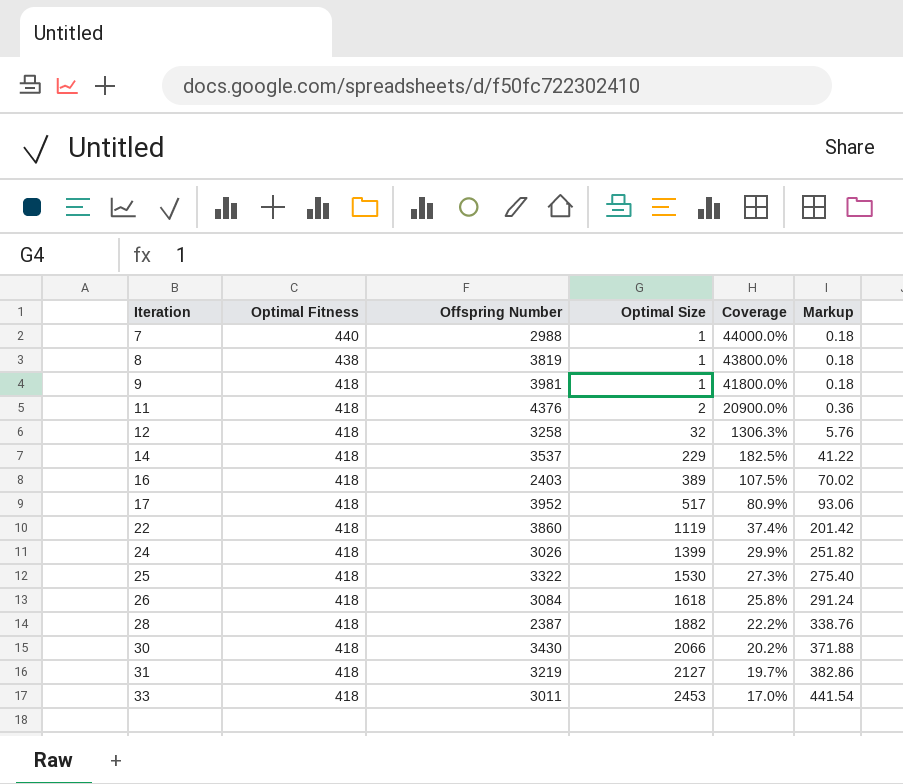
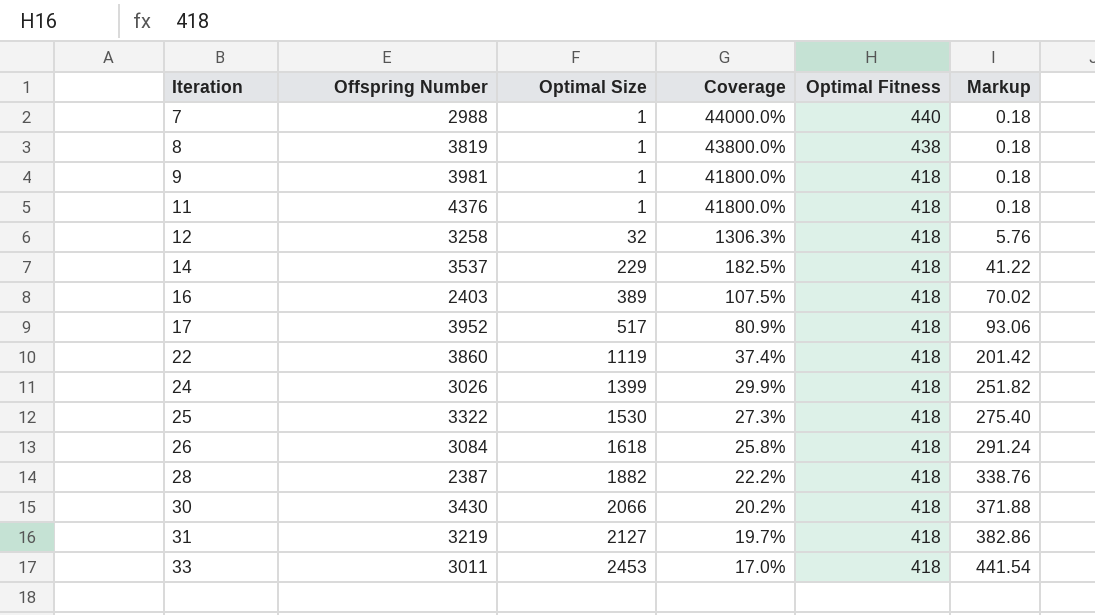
column Optimal Fitness | position: 2 -> 5
11 | Optimal Size: 2 -> 1
11 | Coverage: 20900.0% -> 41800.0%
11 | Markup: 0.36 -> 0.18

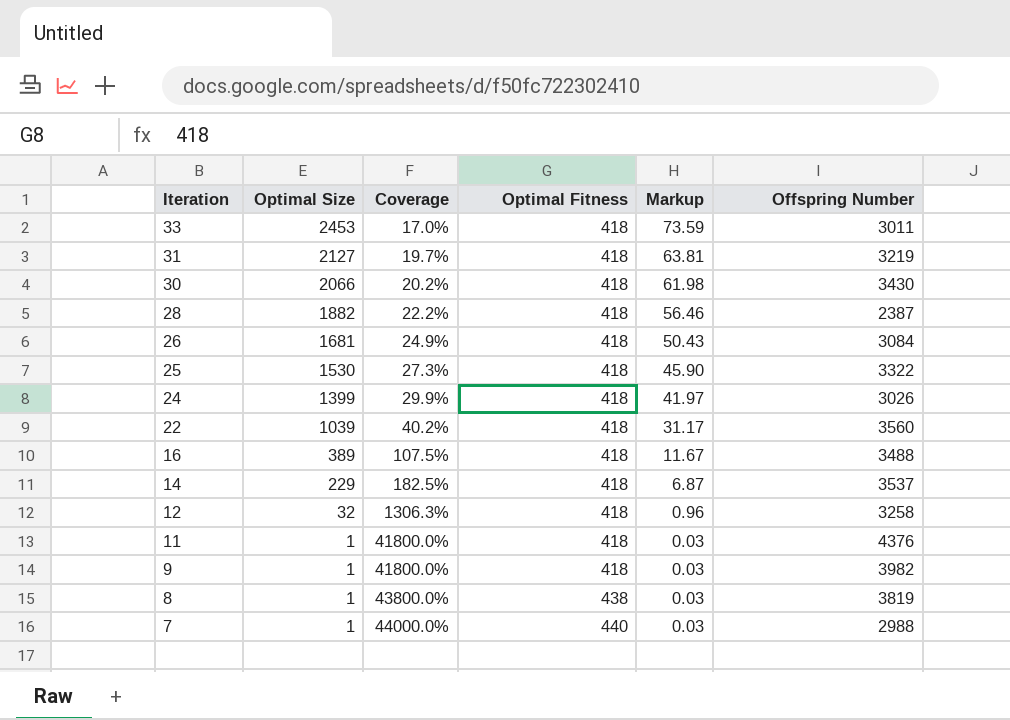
row order: Iteration ascending -> Iteration descending
column Markup | formula: [Optimal Size] * 0.18 -> [Optimal Size] * 0.03
column Offspring Number | position: 2 -> 6
row 17: 3952 | 517 | 80.9% | 418 | 93.06 -> none
26 | Optimal Size: 1618 -> 1681
26 | Coverage: 25.8% -> 24.9%
22 | Optimal Size: 1119 -> 1039
22 | Coverage: 37.4% -> 40.2%
22 | Offspring Number: 3860 -> 3560
16 | Offspring Number: 2403 -> 3488
9 | Offspring Number: 3981 -> 3982

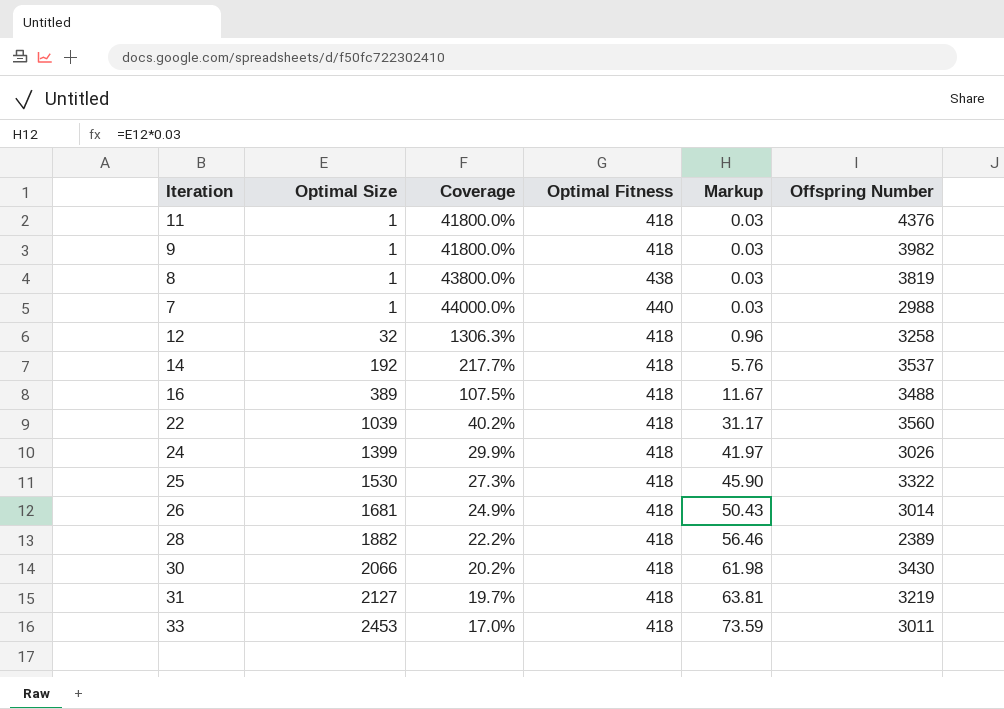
row order: Iteration descending -> Optimal Size ascending
14 | Optimal Size: 229 -> 192
14 | Coverage: 182.5% -> 217.7%
14 | Markup: 6.87 -> 5.76
26 | Offspring Number: 3084 -> 3014
28 | Offspring Number: 2387 -> 2389

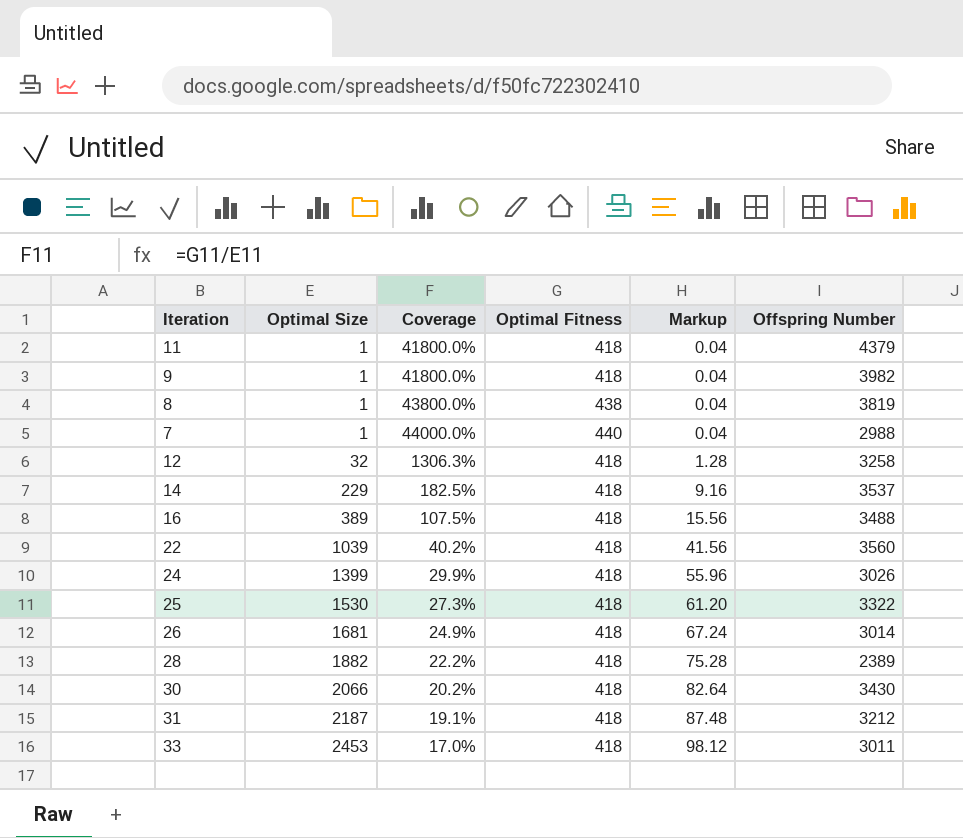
column Markup | formula: [Optimal Size] * 0.03 -> [Optimal Size] * 0.04
11 | Offspring Number: 4376 -> 4379
14 | Optimal Size: 192 -> 229
14 | Coverage: 217.7% -> 182.5%
31 | Optimal Size: 2127 -> 2187
31 | Coverage: 19.7% -> 19.1%
31 | Offspring Number: 3219 -> 3212

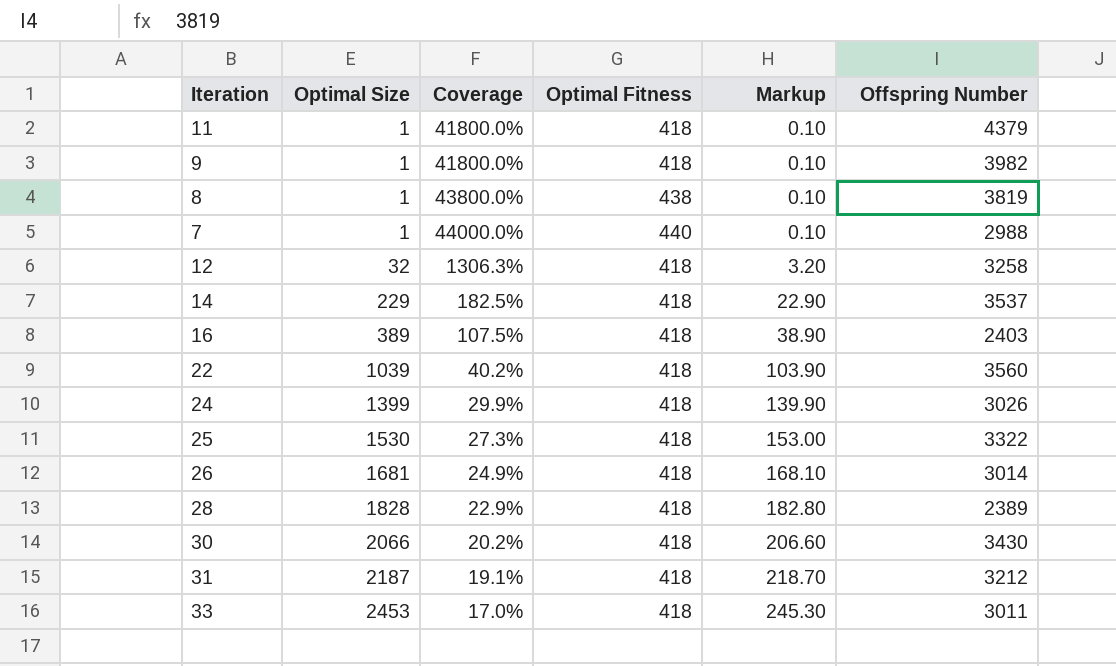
column Markup | formula: [Optimal Size] * 0.04 -> [Optimal Size] * 0.1
16 | Offspring Number: 3488 -> 2403
28 | Optimal Size: 1882 -> 1828
28 | Coverage: 22.2% -> 22.9%

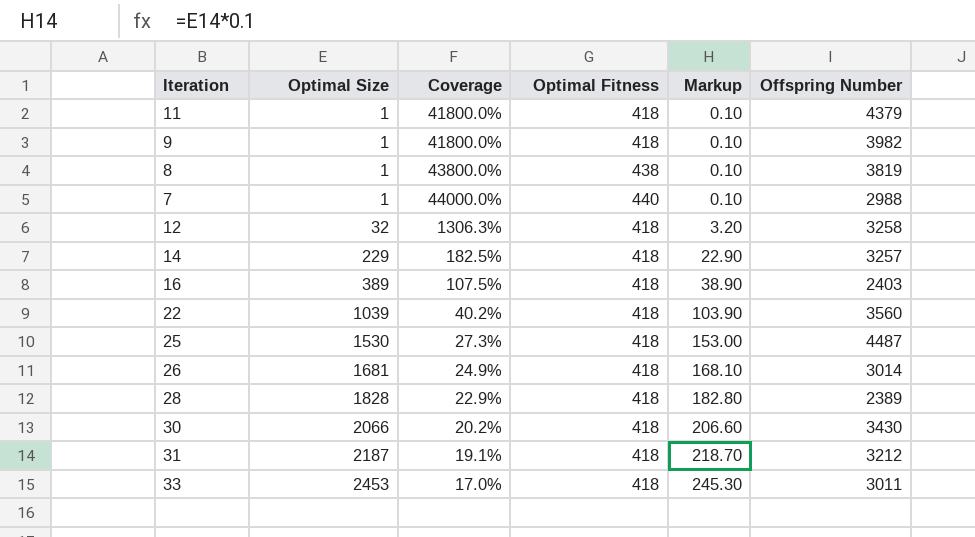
row 24: 1399 | 29.9% | 418 | 139.90 | 3026 -> none
14 | Offspring Number: 3537 -> 3257
25 | Offspring Number: 3322 -> 4487

